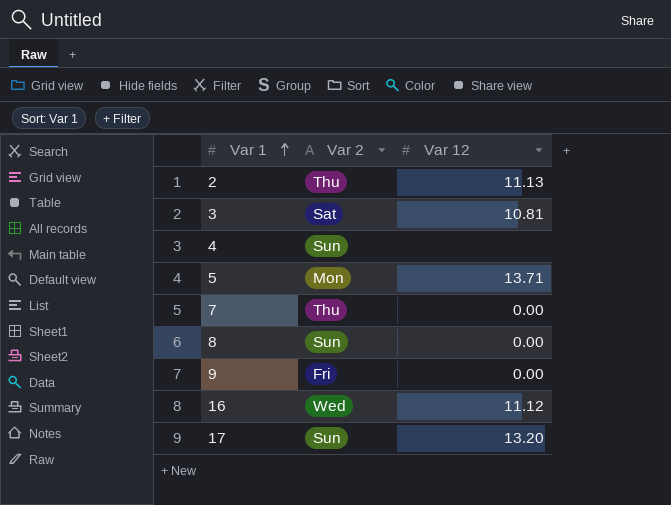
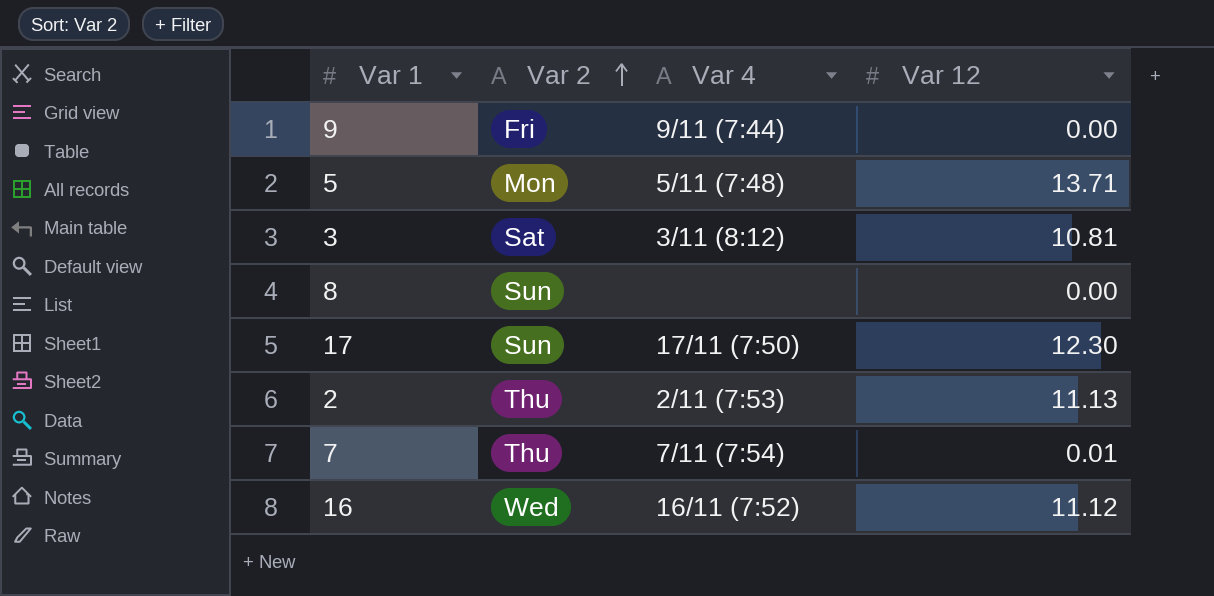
row order: Var 1 ascending -> Var 2 ascending
column Var 4 | position: none -> 3
row 4: Sun | none -> none
17 | Var 12: 13.20 -> 12.30
7 | Var 12: 0.00 -> 0.01

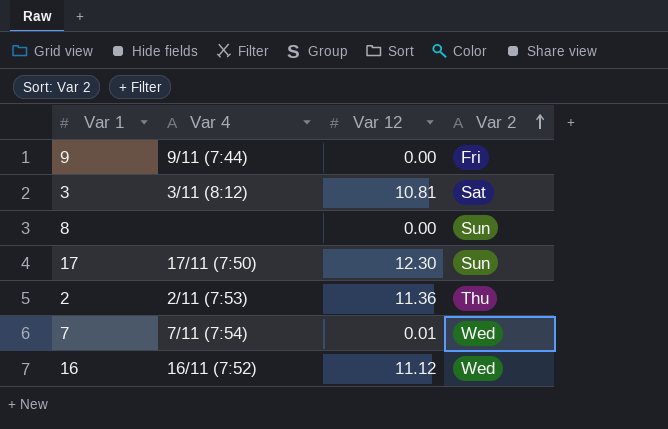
column Var 2 | position: 2 -> 4
row 5: Mon | 5/11 (7:48) | 13.71 -> none
2 | Var 12: 11.13 -> 11.36
7 | Var 2: Thu -> Wed

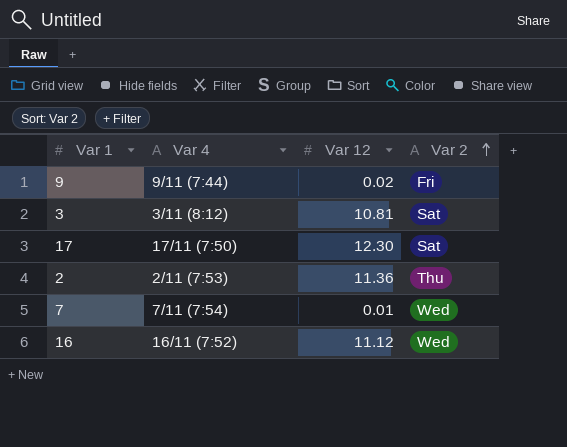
row 8: none | 0.00 | Sun -> none
9 | Var 12: 0.00 -> 0.02
17 | Var 2: Sun -> Sat

